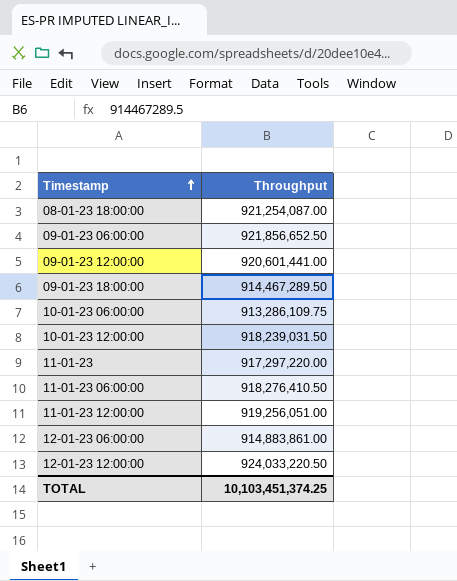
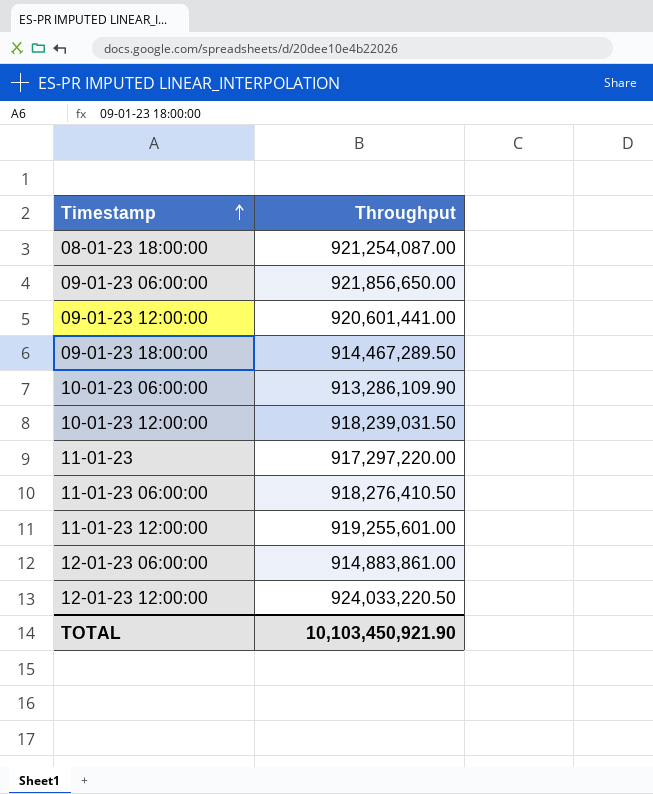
09-01-23 06:00:00 | Throughput: 921,856,652.50 -> 921,856,650.00
10-01-23 06:00:00 | Throughput: 913,286,109.75 -> 913,286,109.90
11-01-23 12:00:00 | Throughput: 919,256,051.00 -> 919,255,601.00
TOTAL | Throughput: 10,103,451,374.25 -> 10,103,450,921.90

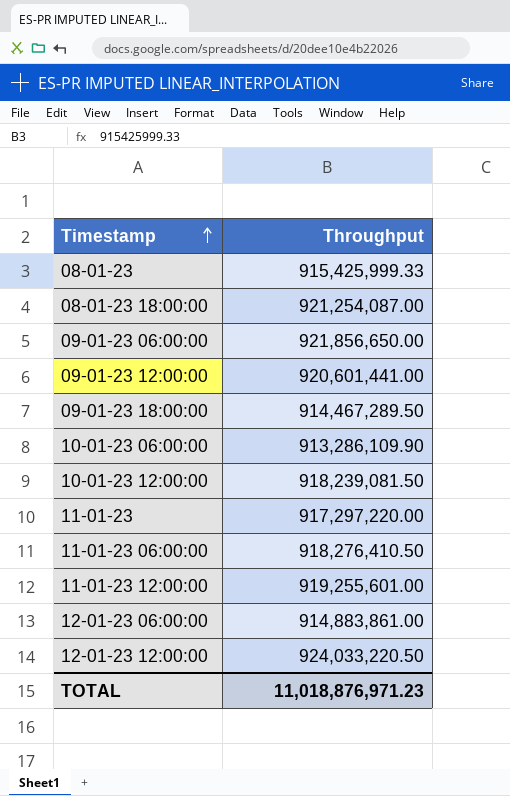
row 08-01-23: none -> 915,425,999.33
10-01-23 12:00:00 | Throughput: 918,239,031.50 -> 918,239,081.50
TOTAL | Throughput: 10,103,450,921.90 -> 11,018,876,971.23

